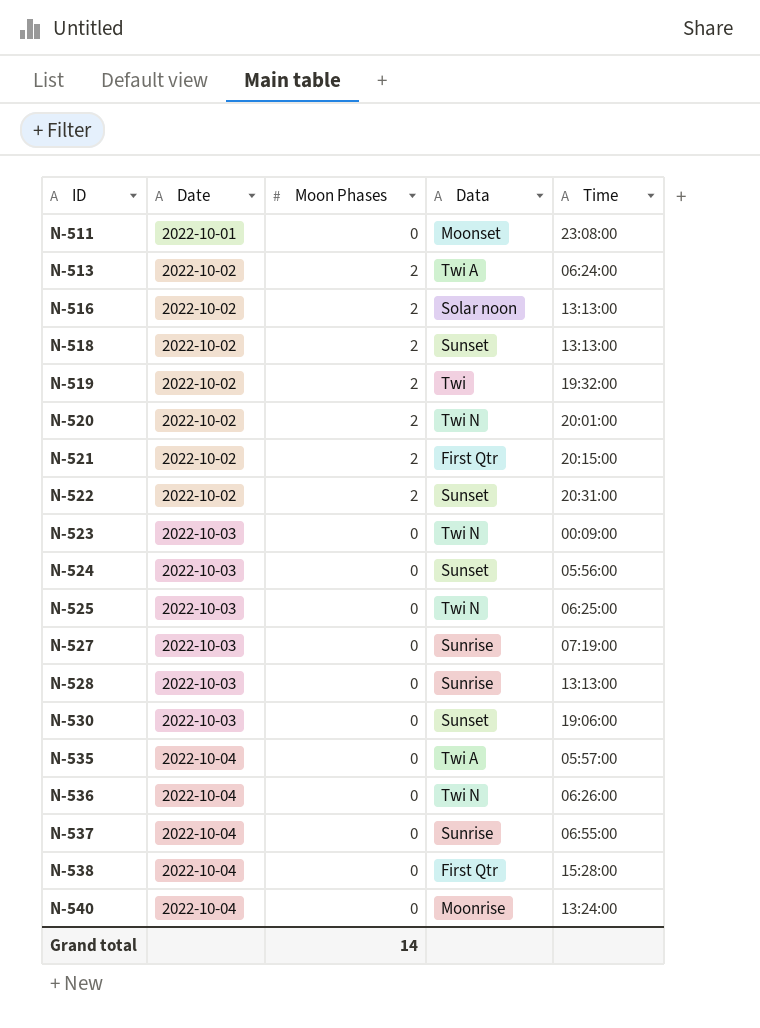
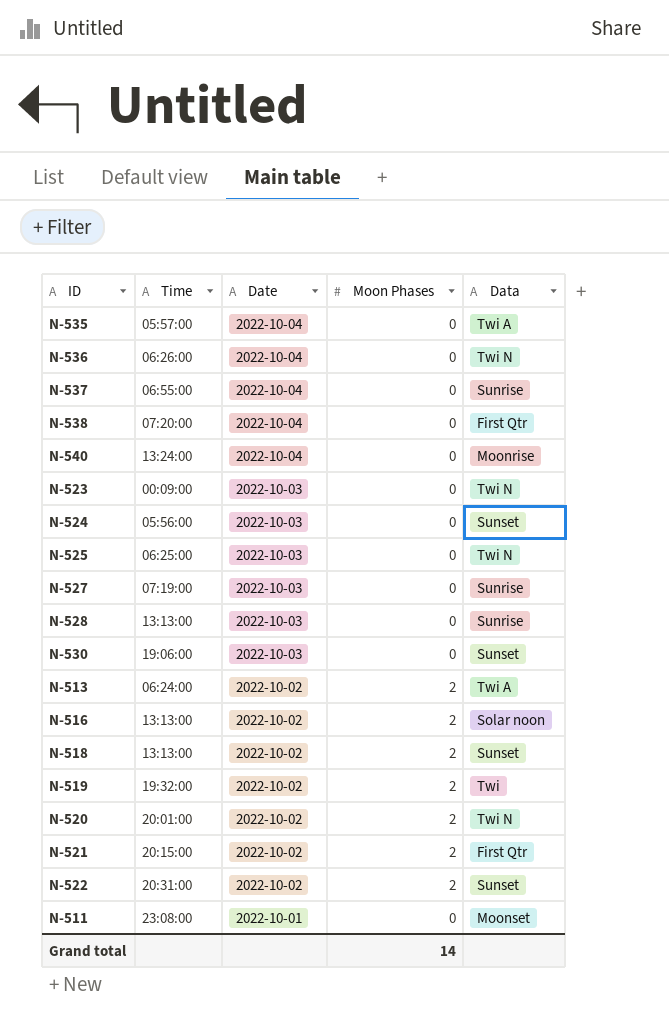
row order: ID ascending -> Date descending
column Time | position: 5 -> 2
N-538 | Time: 15:28:00 -> 07:20:00

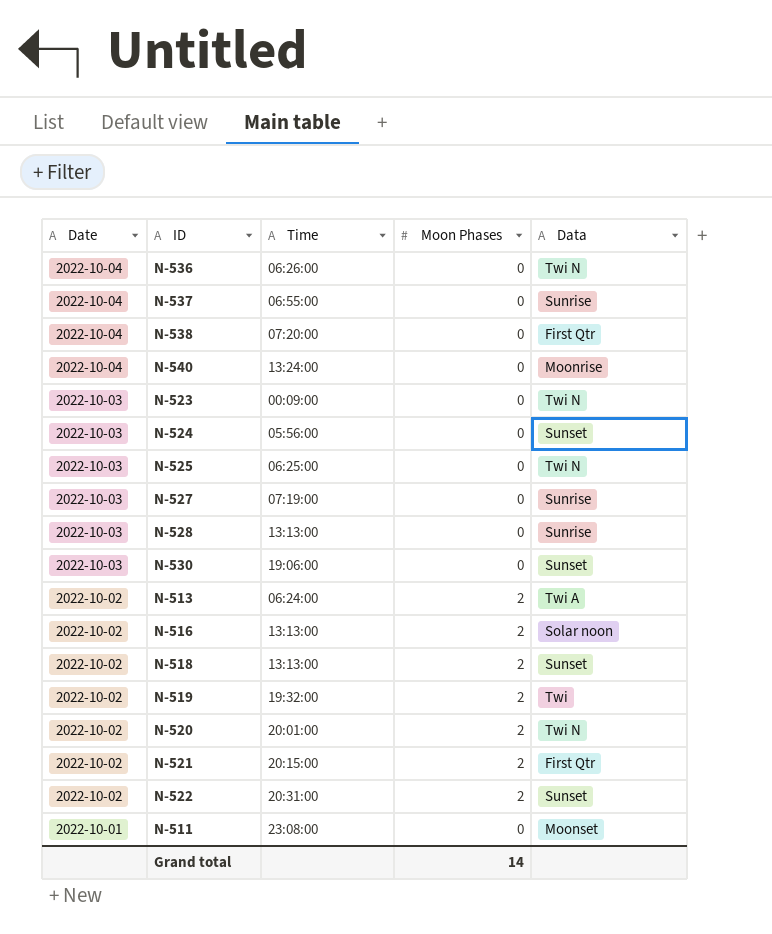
column Date | position: 3 -> 1
row N-535: 05:57:00 | 2022-10-04 | 0 | Twi A -> none

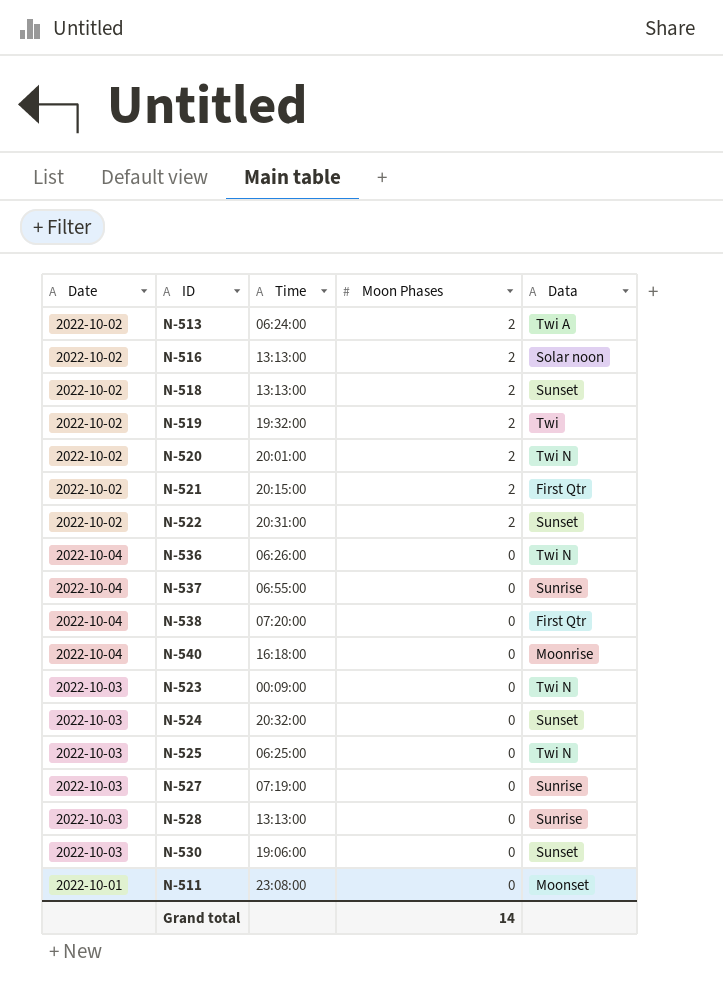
row order: Date descending -> Moon Phases descending
N-540 | Time: 13:24:00 -> 16:18:00
N-524 | Time: 05:56:00 -> 20:32:00

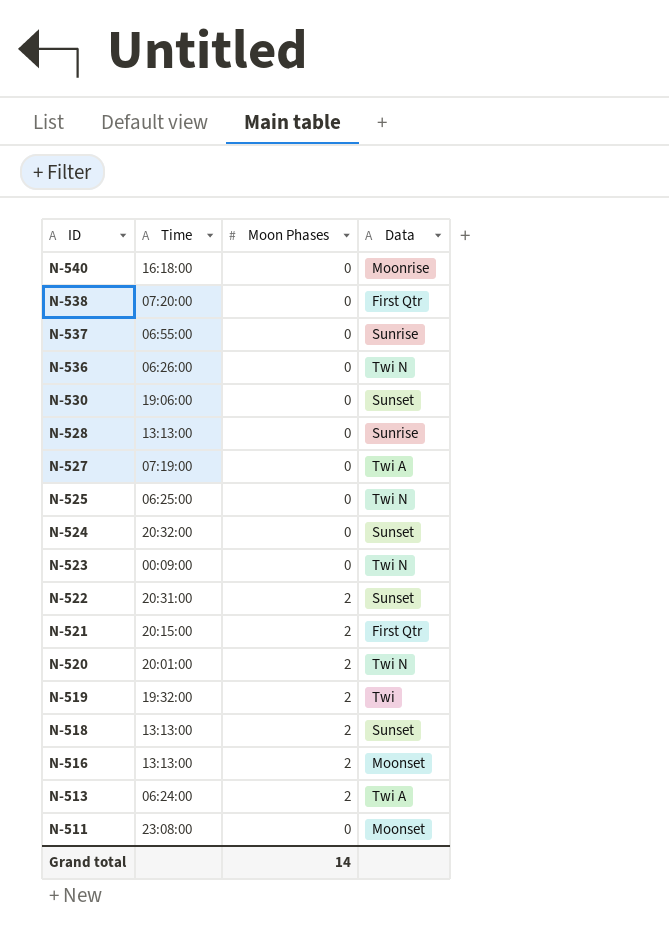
row order: Moon Phases descending -> ID descending
column Date | position: 1 -> none
N-527 | Data: Sunrise -> Twi A
N-516 | Data: Solar noon -> Moonset

